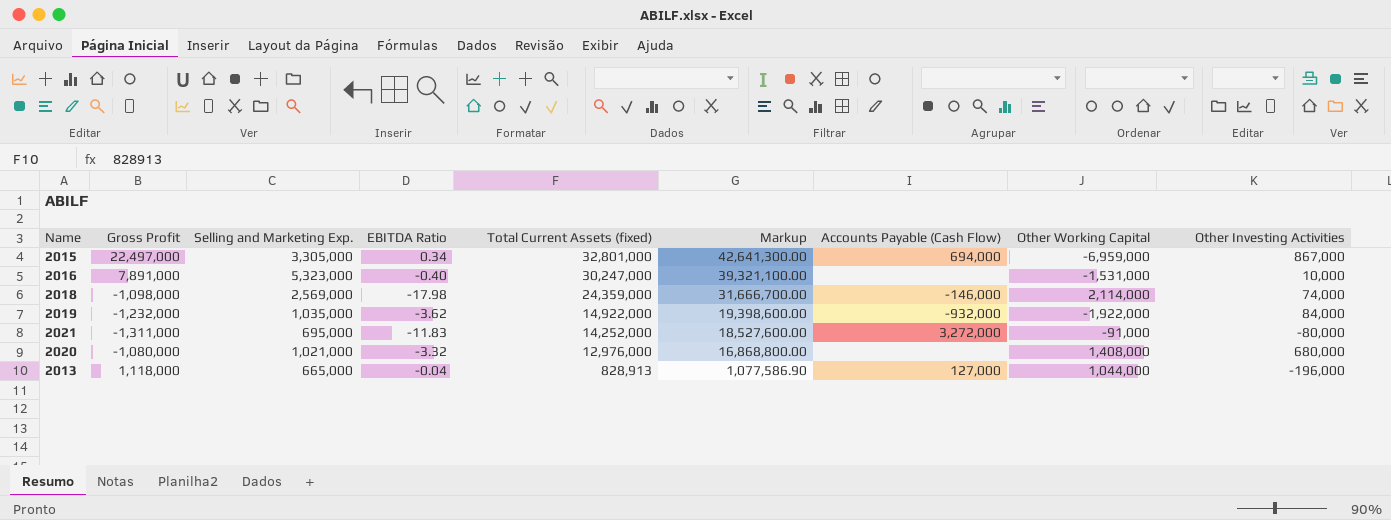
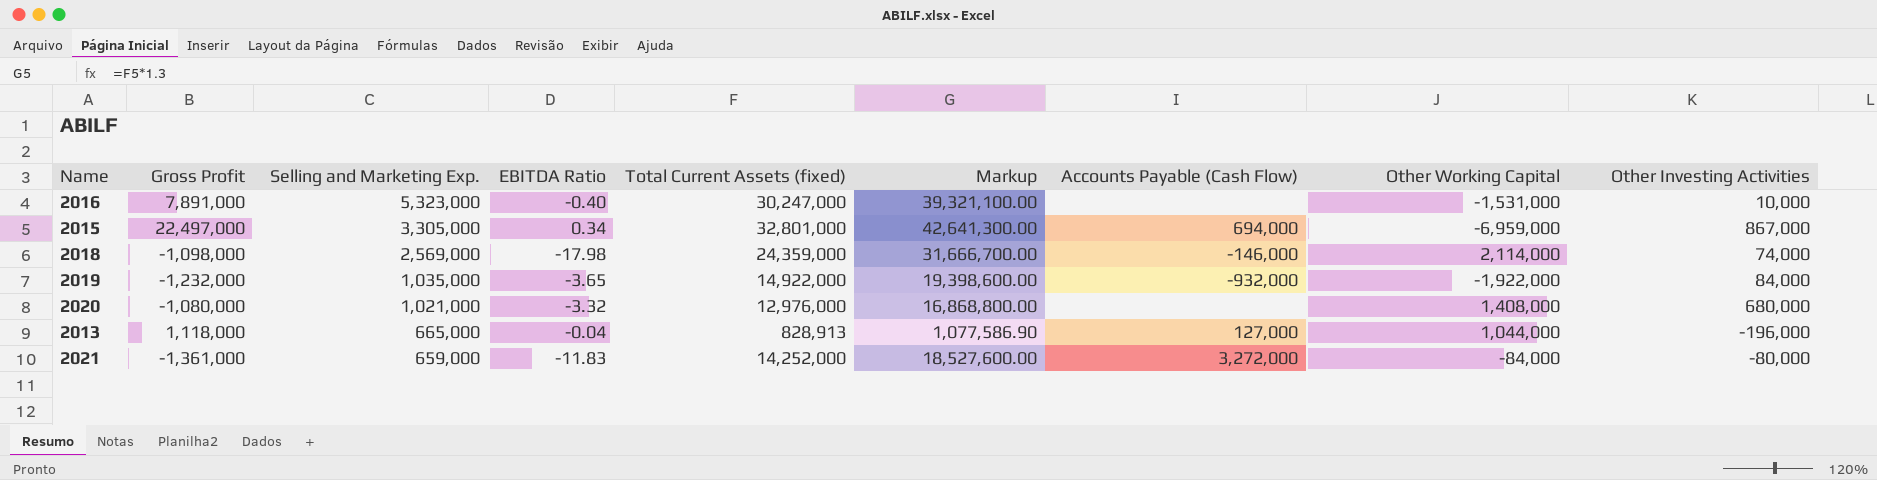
row order: Total Current Assets (fixed) descending -> Selling and Marketing Exp. descending
2019 | EBITDA Ratio: -3.62 -> -3.65
2021 | Gross Profit: -1,311,000 -> -1,361,000
2021 | Selling and Marketing Exp.: 695,000 -> 659,000
2021 | Other Working Capital: -91,000 -> -84,000

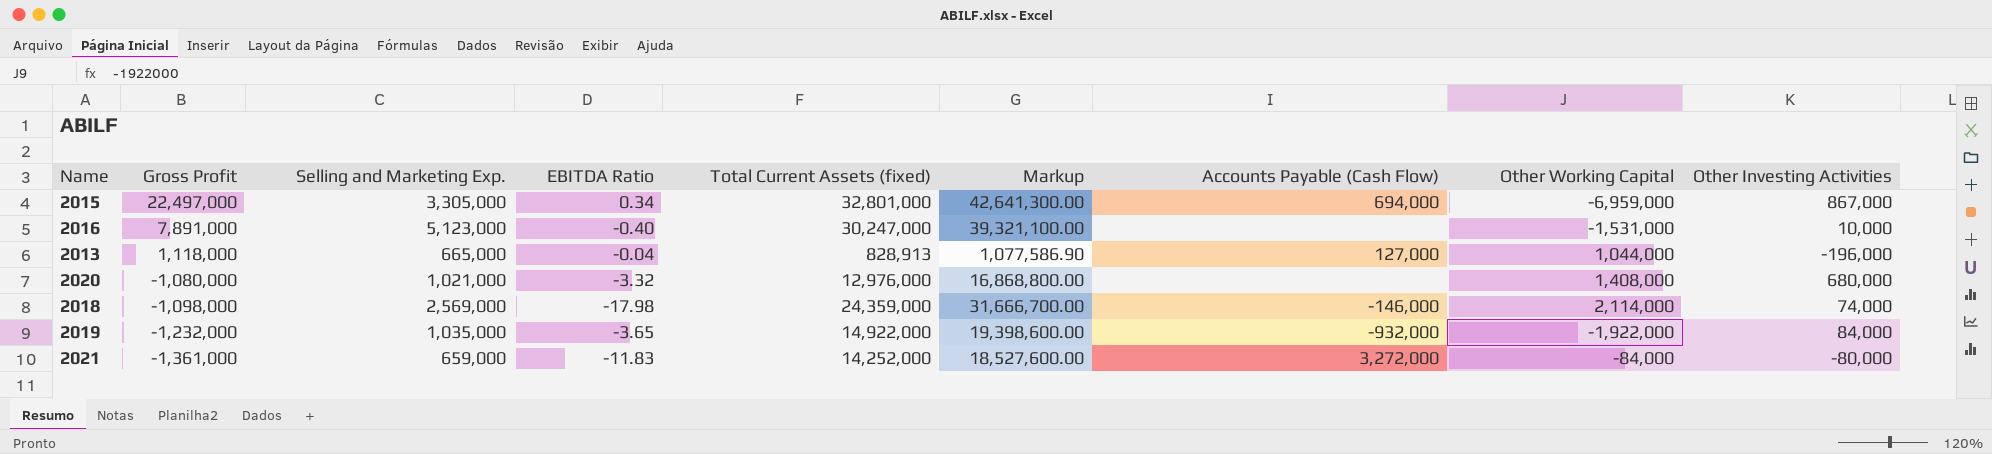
row order: Selling and Marketing Exp. descending -> Gross Profit descending
2016 | Selling and Marketing Exp.: 5,323,000 -> 5,123,000

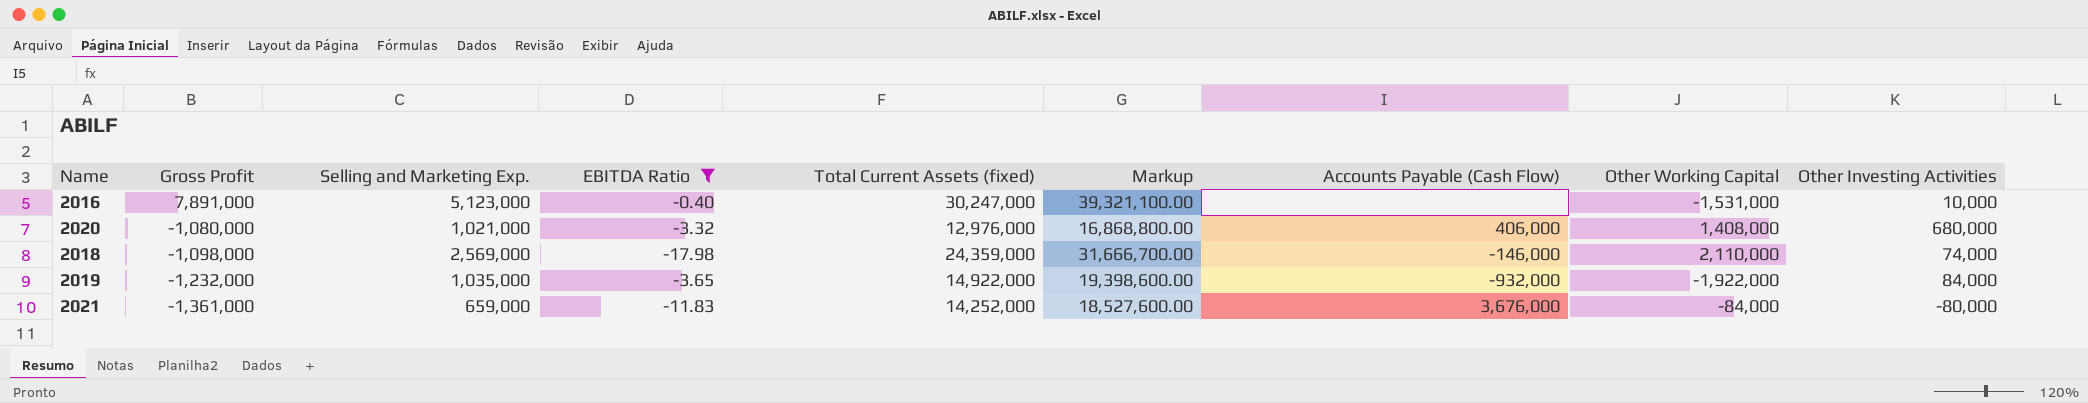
filter: none -> EBITDA Ratio <= -0.40
2020 | Accounts Payable (Cash Flow): none -> 406,000
2018 | Other Working Capital: 2,114,000 -> 2,110,000
2021 | Accounts Payable (Cash Flow): 3,272,000 -> 3,676,000

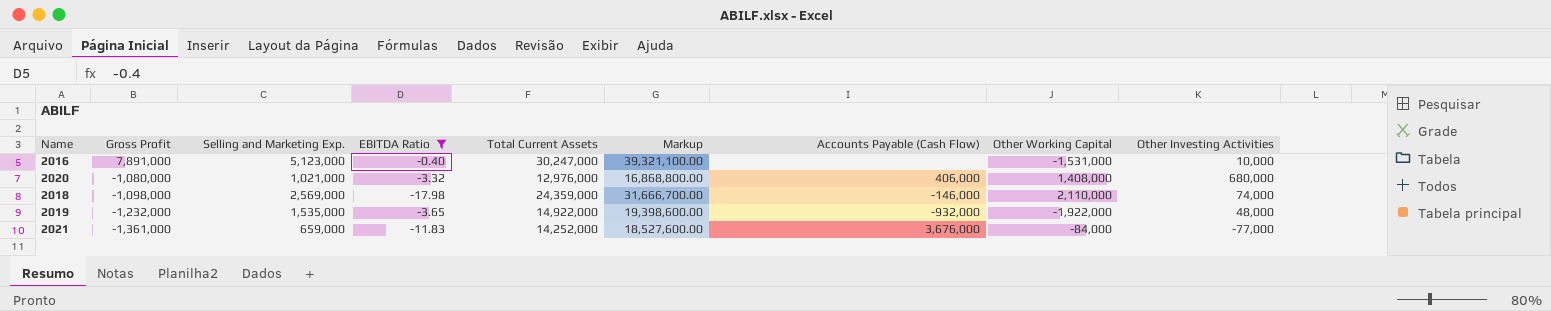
column name: Total Current Assets (fixed) -> Total Current Assets
2019 | Selling and Marketing Exp.: 1,035,000 -> 1,535,000
2019 | Other Investing Activities: 84,000 -> 48,000
2021 | Other Investing Activities: -80,000 -> -77,000

